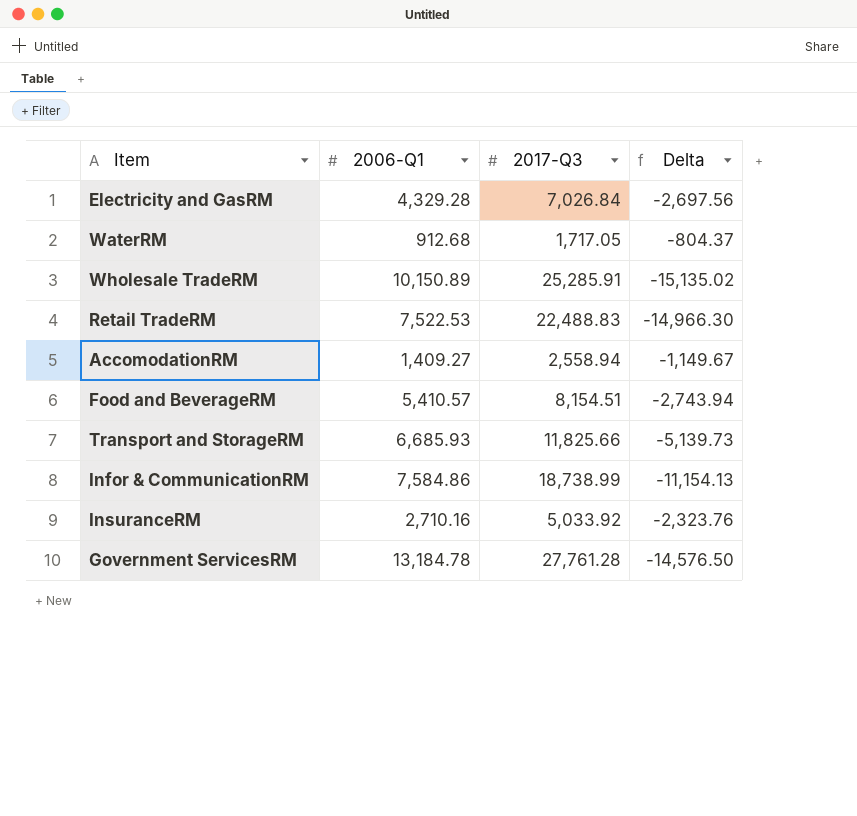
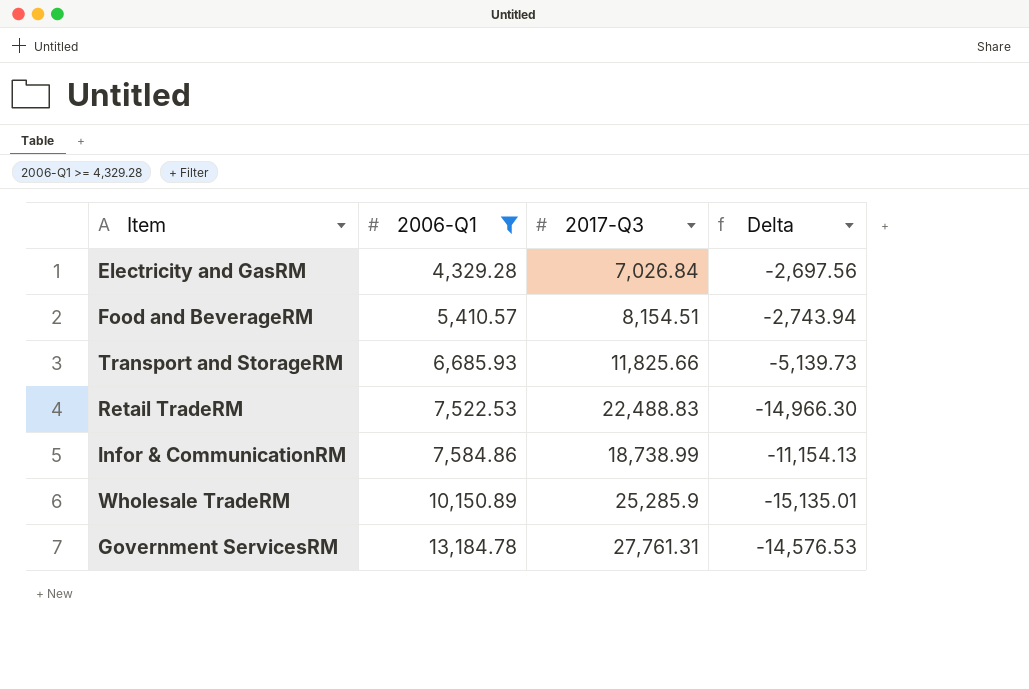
filter: none -> 2006-Q1 >= 4,329.28
row order: none -> 2006-Q1 ascending
Wholesale TradeRM | 2017-Q3: 25,285.91 -> 25,285.9
Wholesale TradeRM | Delta: -15,135.02 -> -15,135.01
Government ServicesRM | 2017-Q3: 27,761.28 -> 27,761.31
Government ServicesRM | Delta: -14,576.50 -> -14,576.53

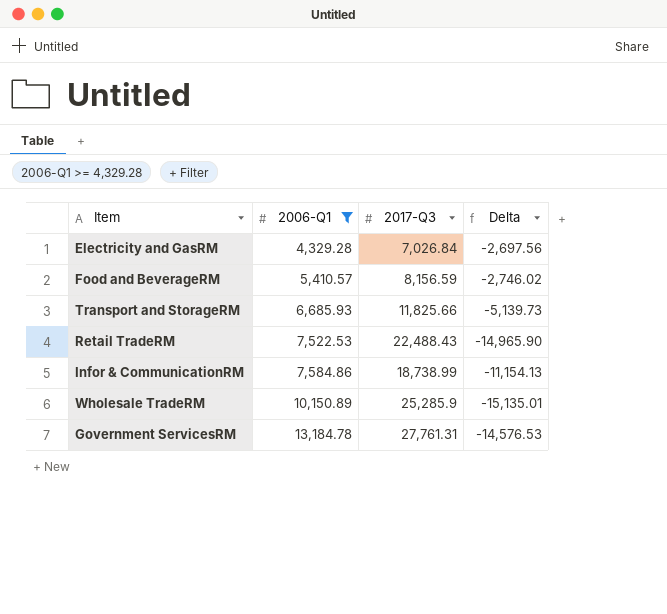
Food and BeverageRM | 2017-Q3: 8,154.51 -> 8,156.59
Food and BeverageRM | Delta: -2,743.94 -> -2,746.02
Retail TradeRM | 2017-Q3: 22,488.83 -> 22,488.43
Retail TradeRM | Delta: -14,966.30 -> -14,965.90

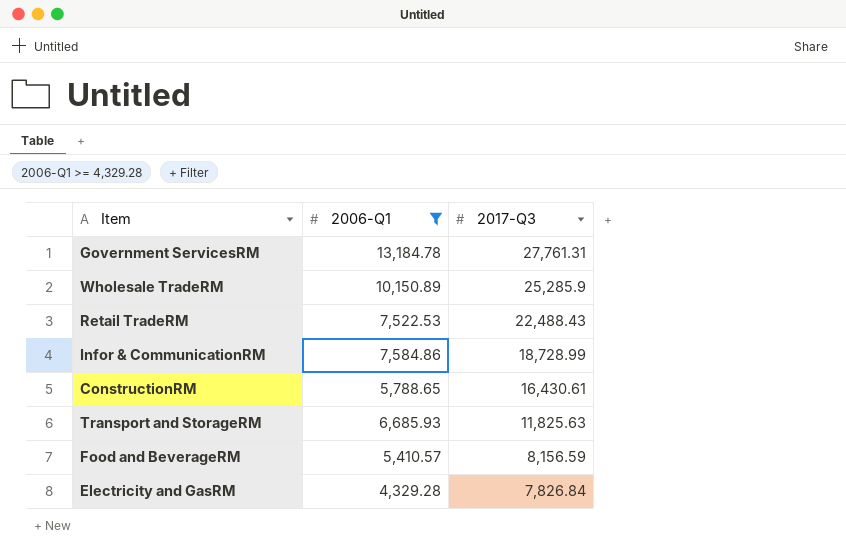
row order: 2006-Q1 ascending -> 2017-Q3 descending
column Delta | formula: [2006-Q1] - [2017-Q3] -> none
Infor & CommunicationRM | 2017-Q3: 18,738.99 -> 18,728.99
row ConstructionRM: none -> 5,788.65 | 16,430.61
Transport and StorageRM | 2017-Q3: 11,825.66 -> 11,825.63
Electricity and GasRM | 2017-Q3: 7,026.84 -> 7,826.84

